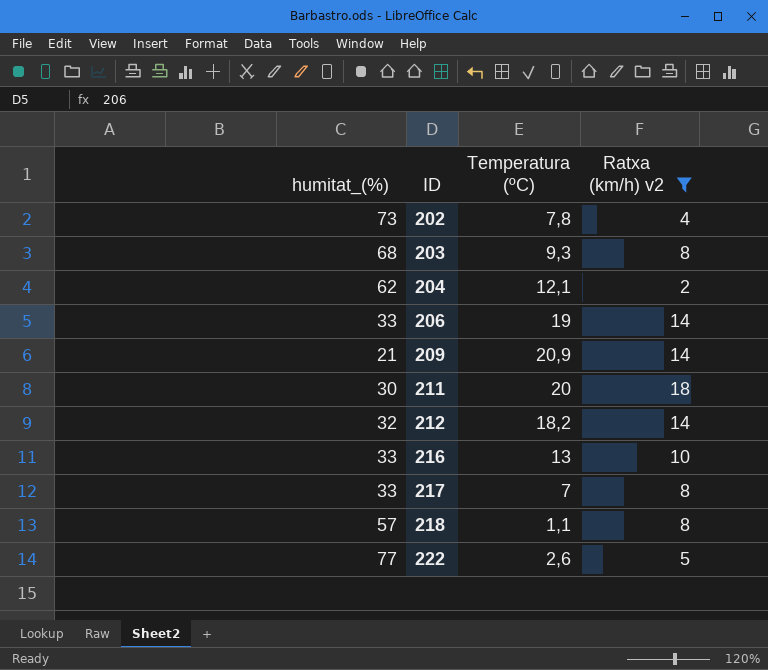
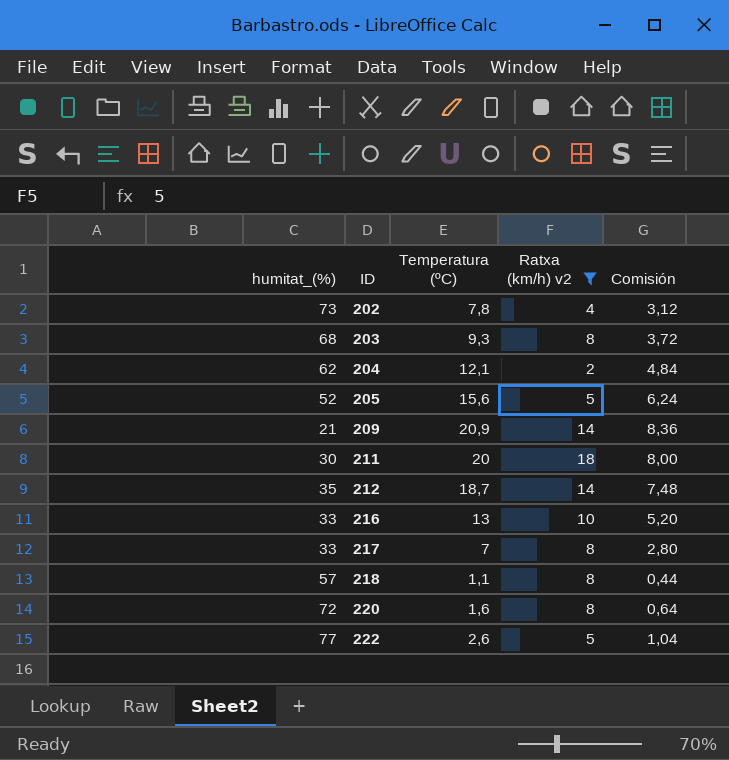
column Comisión | formula: none -> [Temperatura (ºC)] * 0,4
row 206: 33 | 19 | 14 -> none
row 205: none -> 52 | 15,6 | 5 | 6,24
212 | humitat_(%): 32 -> 35
212 | Temperatura (ºC): 18,2 -> 18,7
row 220: none -> 72 | 1,6 | 8 | 0,64

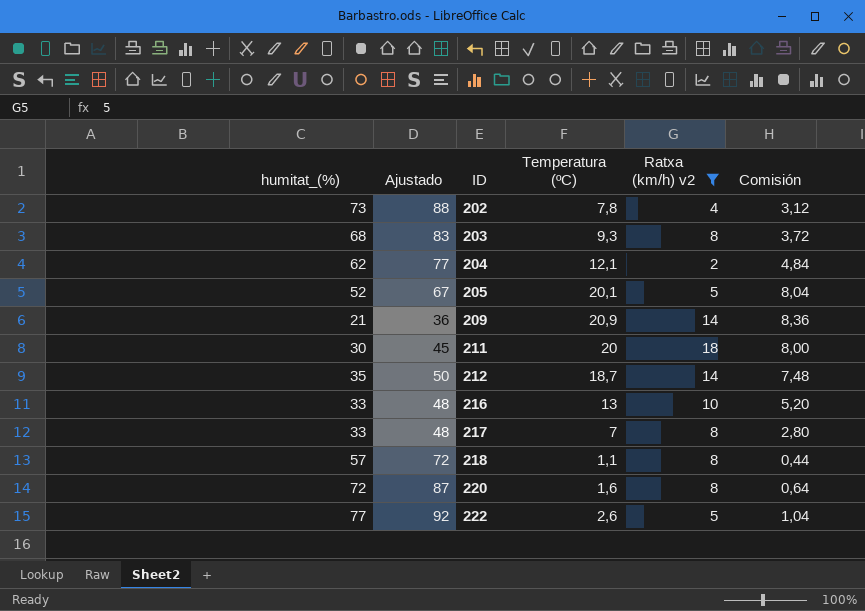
column Ajustado | formula: none -> [humitat_(%)] + 15
205 | Temperatura (ºC): 15,6 -> 20,1
205 | Comisión: 6,24 -> 8,04

